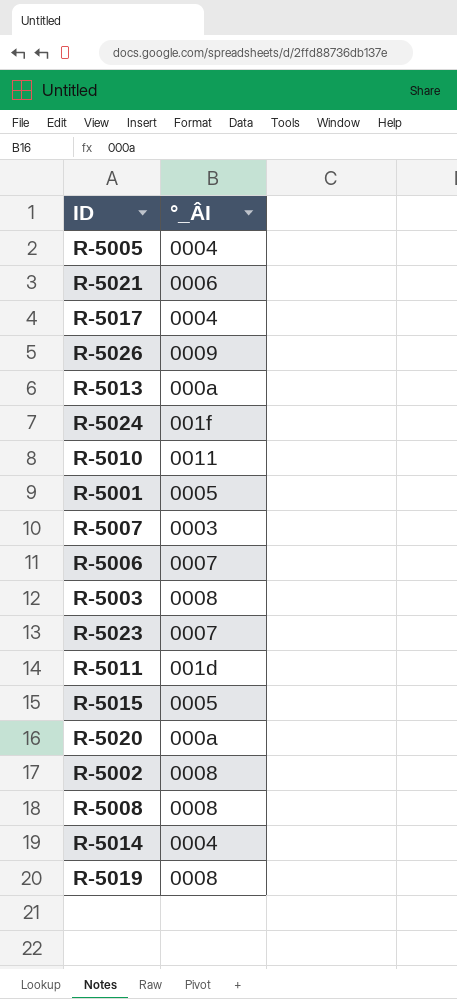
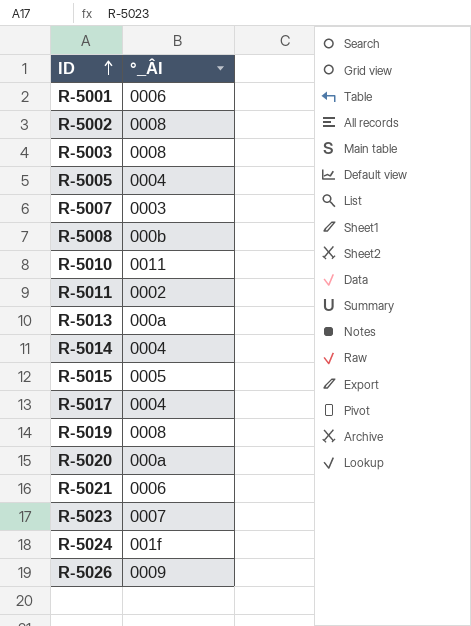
row order: none -> ID ascending
row R-5006: 0007 -> none
R-5001 | °_ÂI: 0005 -> 0006
R-5008 | °_ÂI: 0008 -> 000b
R-5011 | °_ÂI: 001d -> 0002

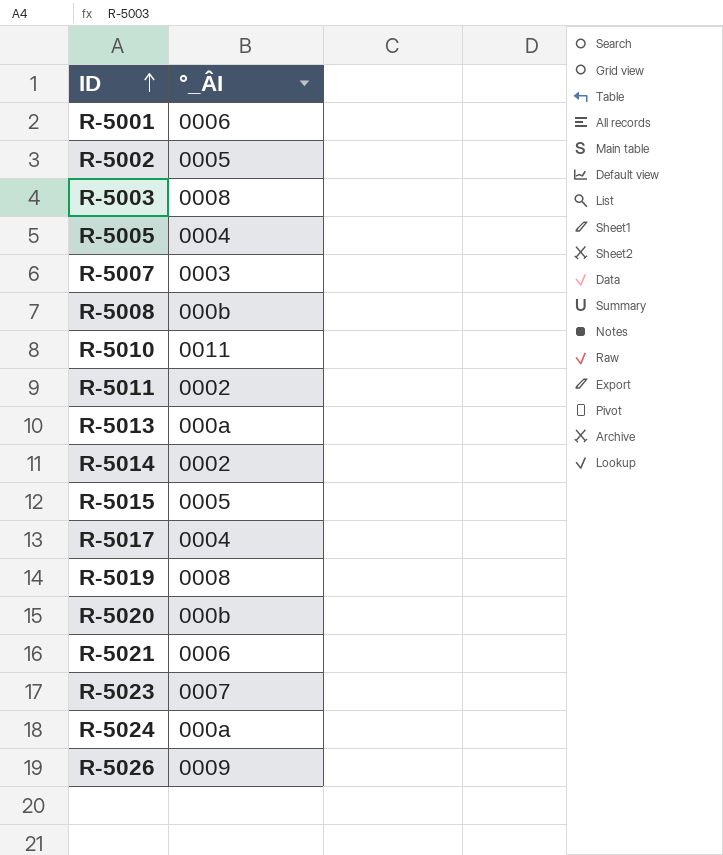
R-5002 | °_ÂI: 0008 -> 0005
R-5014 | °_ÂI: 0004 -> 0002
R-5020 | °_ÂI: 000a -> 000b
R-5024 | °_ÂI: 001f -> 000a

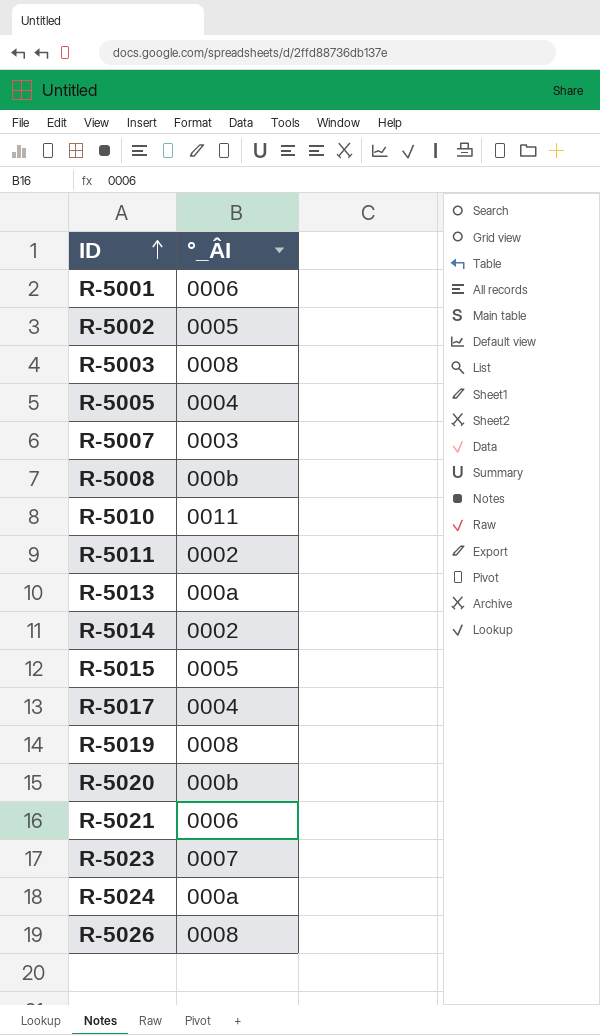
R-5026 | °_ÂI: 0009 -> 0008

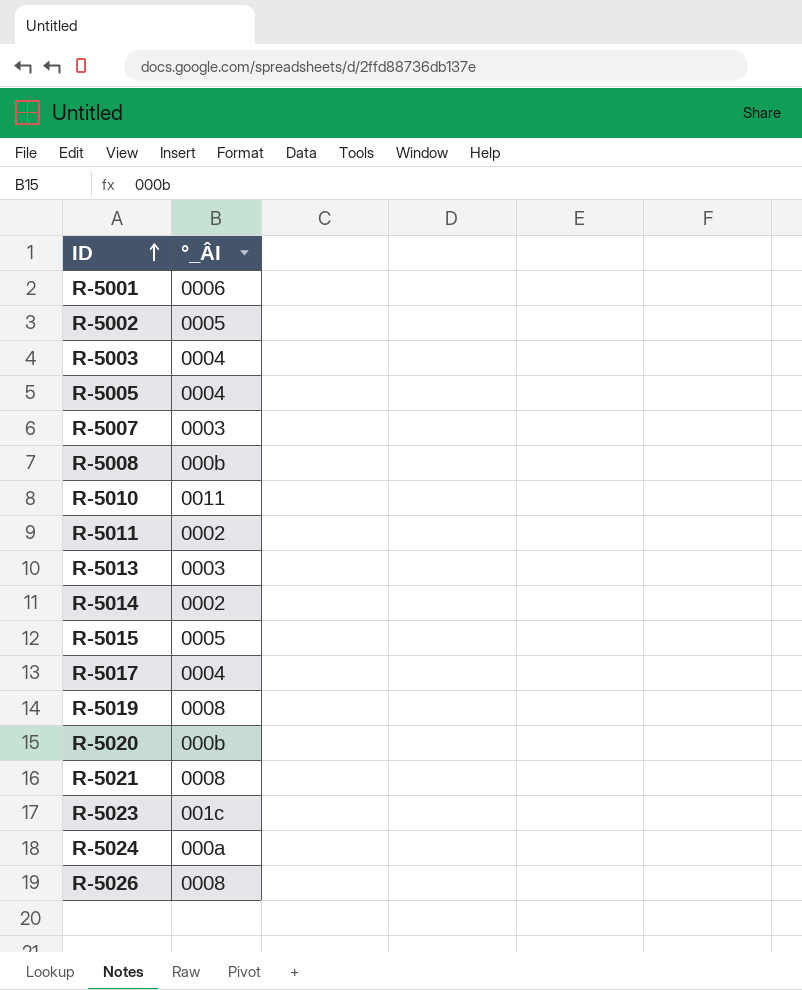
R-5003 | °_ÂI: 0008 -> 0004
R-5013 | °_ÂI: 000a -> 0003
R-5021 | °_ÂI: 0006 -> 0008
R-5023 | °_ÂI: 0007 -> 001c

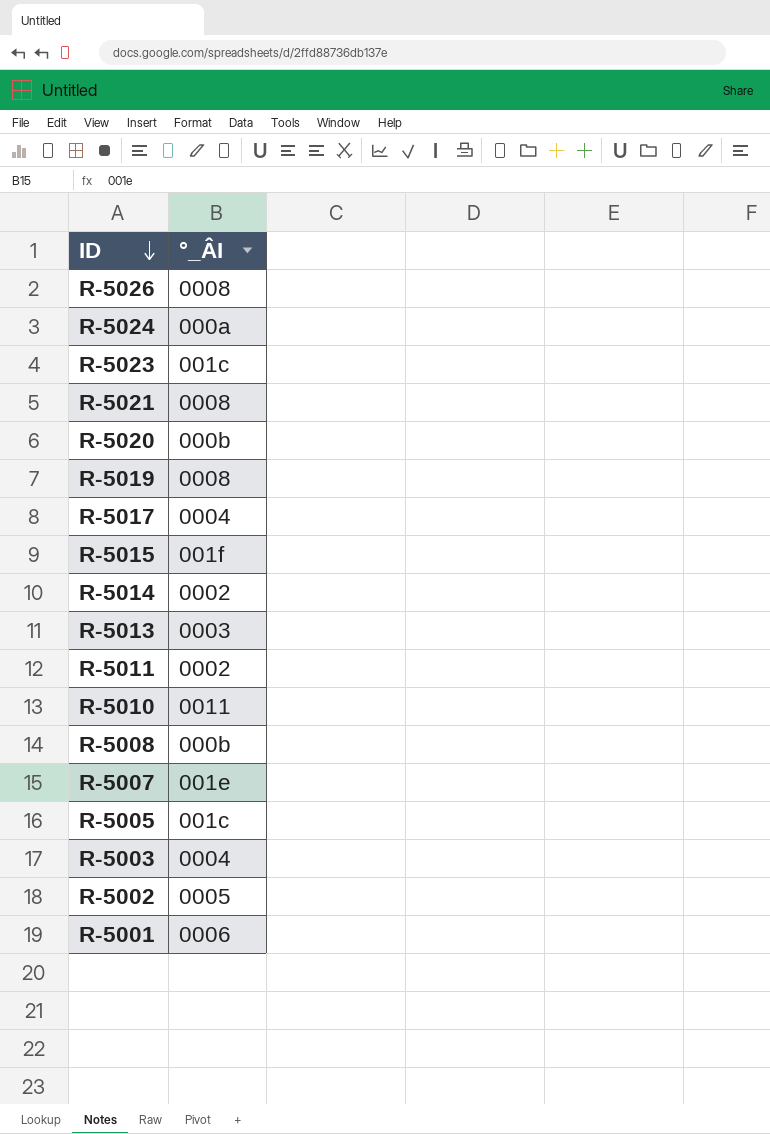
row order: ID ascending -> ID descending
R-5015 | °_ÂI: 0005 -> 001f
R-5007 | °_ÂI: 0003 -> 001e
R-5005 | °_ÂI: 0004 -> 001c

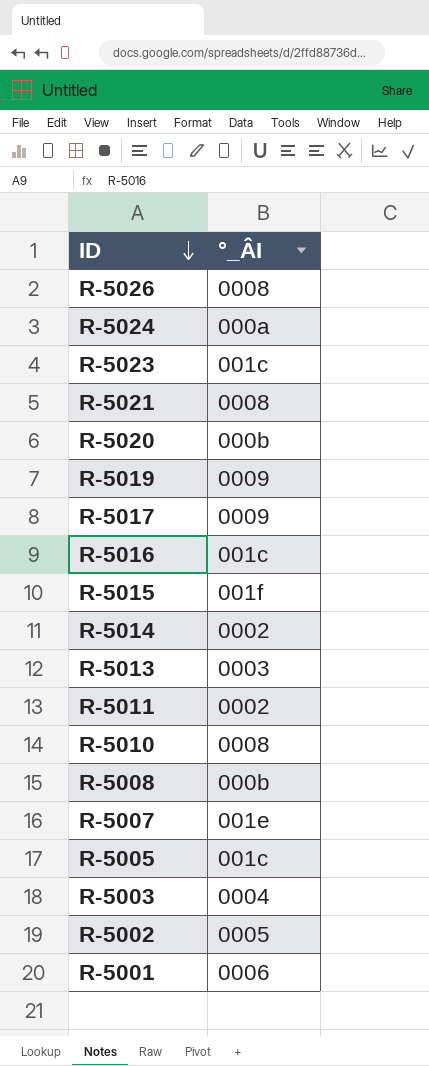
R-5019 | °_ÂI: 0008 -> 0009
R-5017 | °_ÂI: 0004 -> 0009
row R-5016: none -> 001c
R-5010 | °_ÂI: 0011 -> 0008

